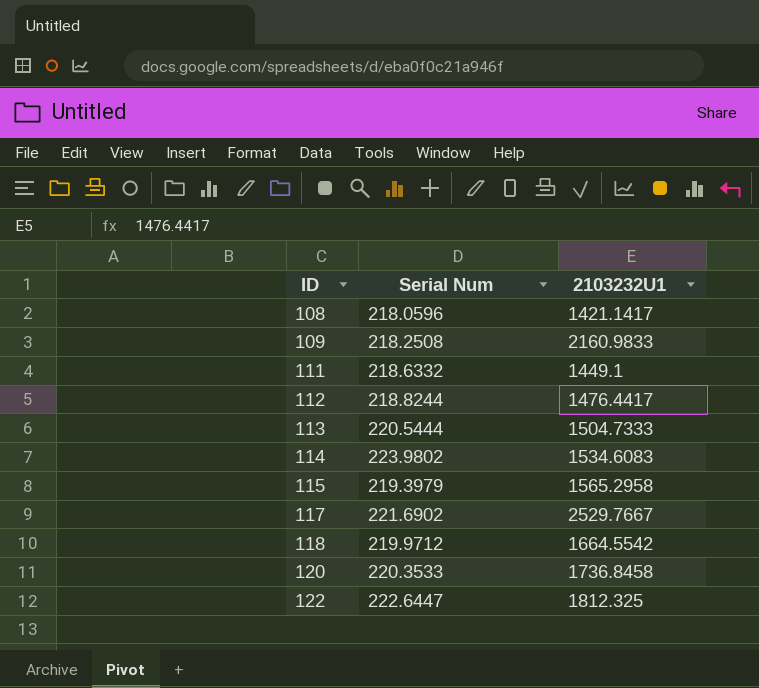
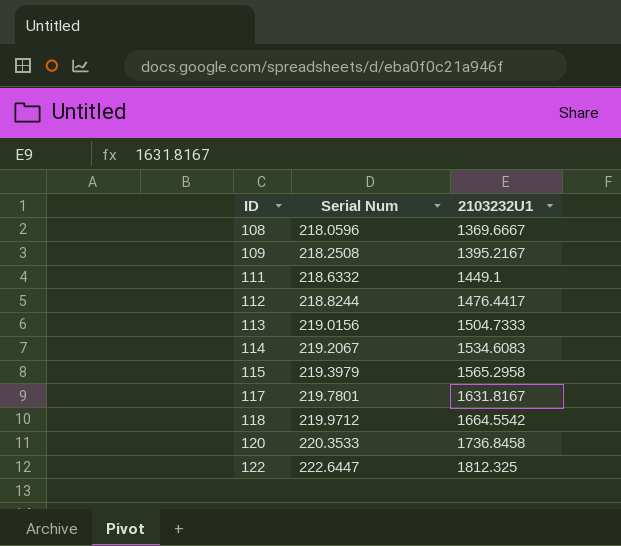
108 | 2103232U1: 1421.1417 -> 1369.6667
109 | 2103232U1: 2160.9833 -> 1395.2167
113 | Serial Num: 220.5444 -> 219.0156
114 | Serial Num: 223.9802 -> 219.2067
117 | Serial Num: 221.6902 -> 219.7801
117 | 2103232U1: 2529.7667 -> 1631.8167

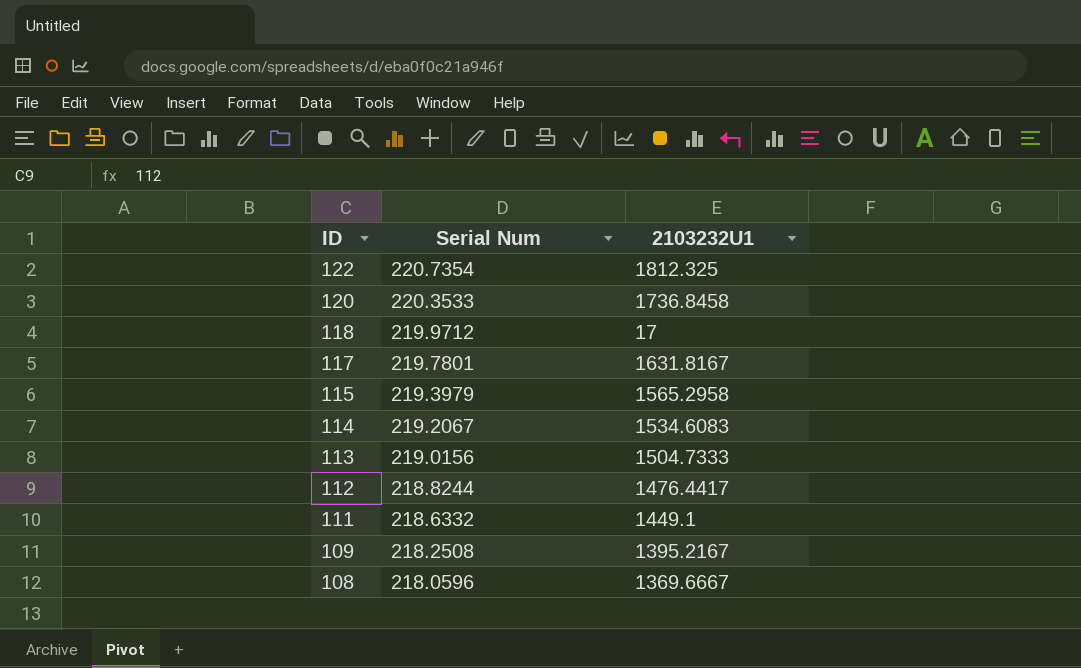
row order: ID ascending -> ID descending
122 | Serial Num: 222.6447 -> 220.7354
118 | 2103232U1: 1664.5542 -> 17

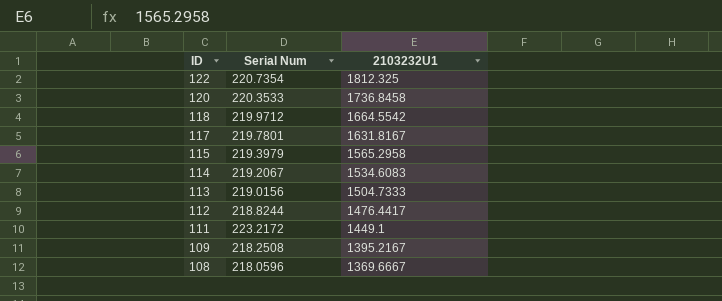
118 | 2103232U1: 17 -> 1664.5542
111 | Serial Num: 218.6332 -> 223.2172

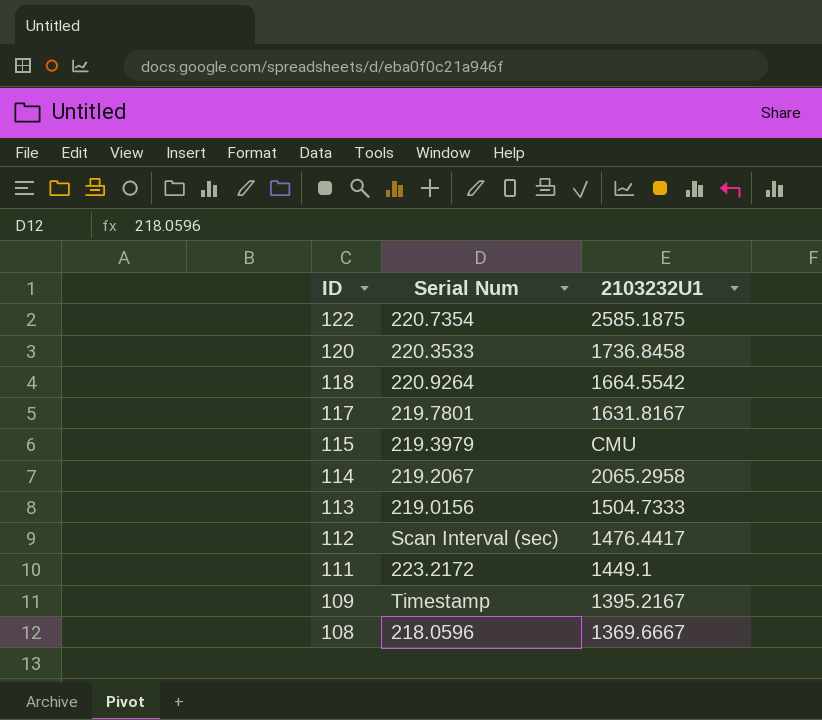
122 | 2103232U1: 1812.325 -> 2585.1875
118 | Serial Num: 219.9712 -> 220.9264
115 | 2103232U1: 1565.2958 -> CMU
114 | 2103232U1: 1534.6083 -> 2065.2958
112 | Serial Num: 218.8244 -> Scan Interval (sec)
109 | Serial Num: 218.2508 -> Timestamp

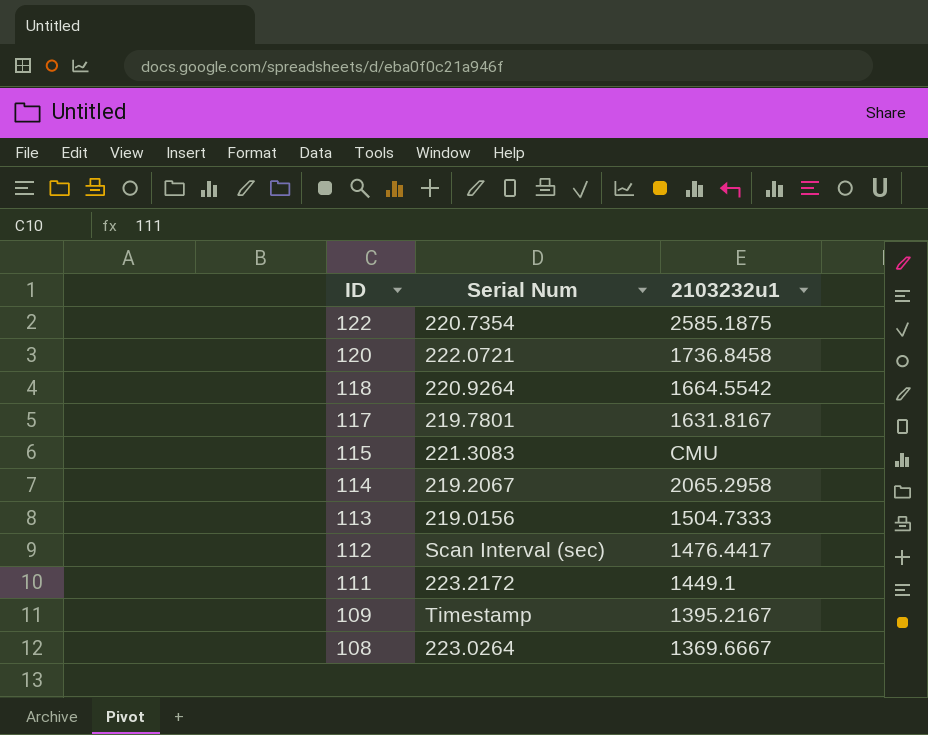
column name: 2103232U1 -> 2103232u1
120 | Serial Num: 220.3533 -> 222.0721
115 | Serial Num: 219.3979 -> 221.3083
108 | Serial Num: 218.0596 -> 223.0264

